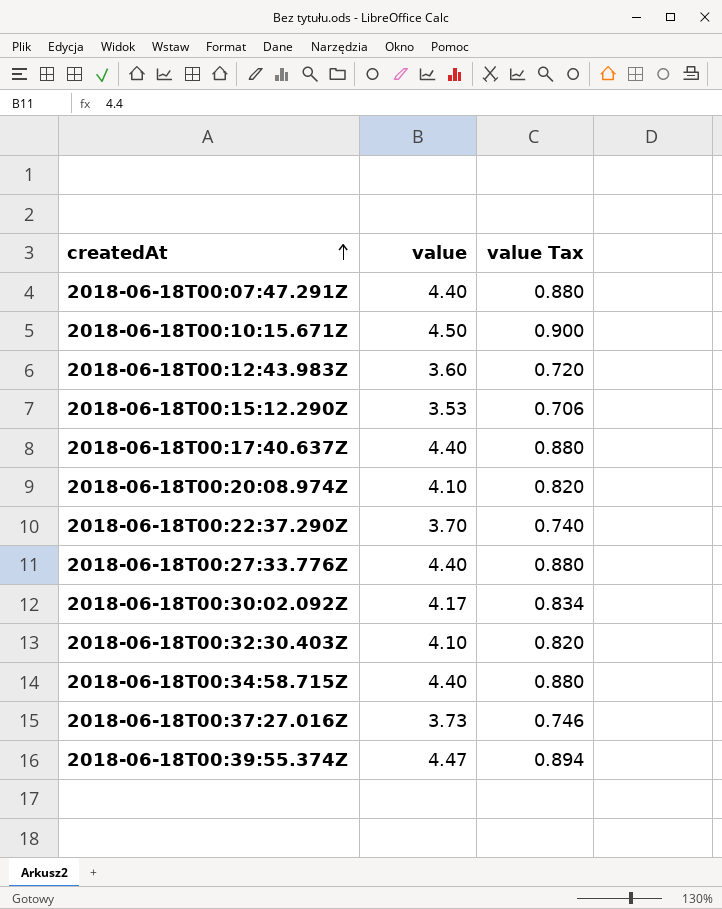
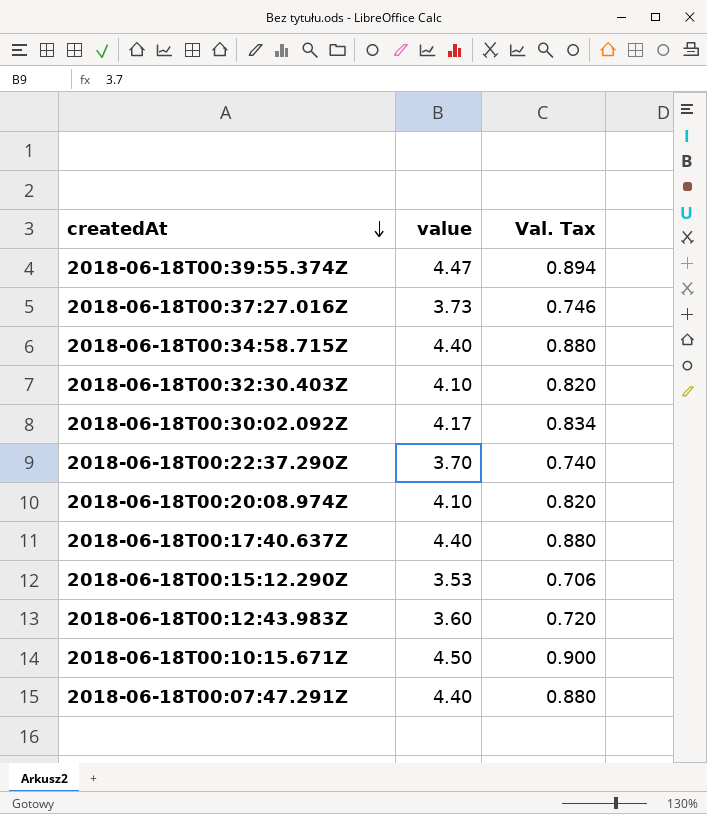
row order: createdAt ascending -> createdAt descending
column name: value Tax -> Val. Tax
row 2018-06-18T00:27:33.776Z: 4.40 | 0.880 -> none

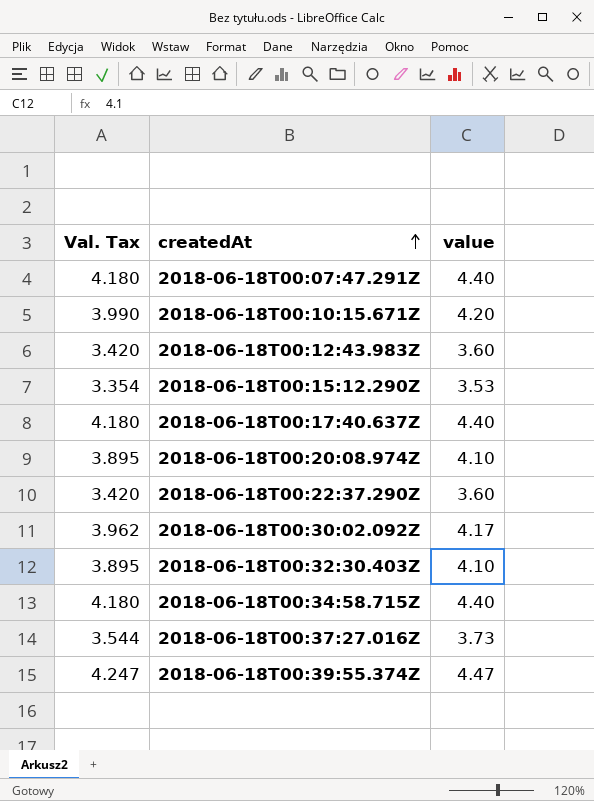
row order: createdAt descending -> createdAt ascending
column Val. Tax | formula: [value] * 0.2 -> [value] * 0.95
column Val. Tax | position: 3 -> 1
2018-06-18T00:10:15.671Z | value: 4.50 -> 4.20
2018-06-18T00:22:37.290Z | value: 3.70 -> 3.60

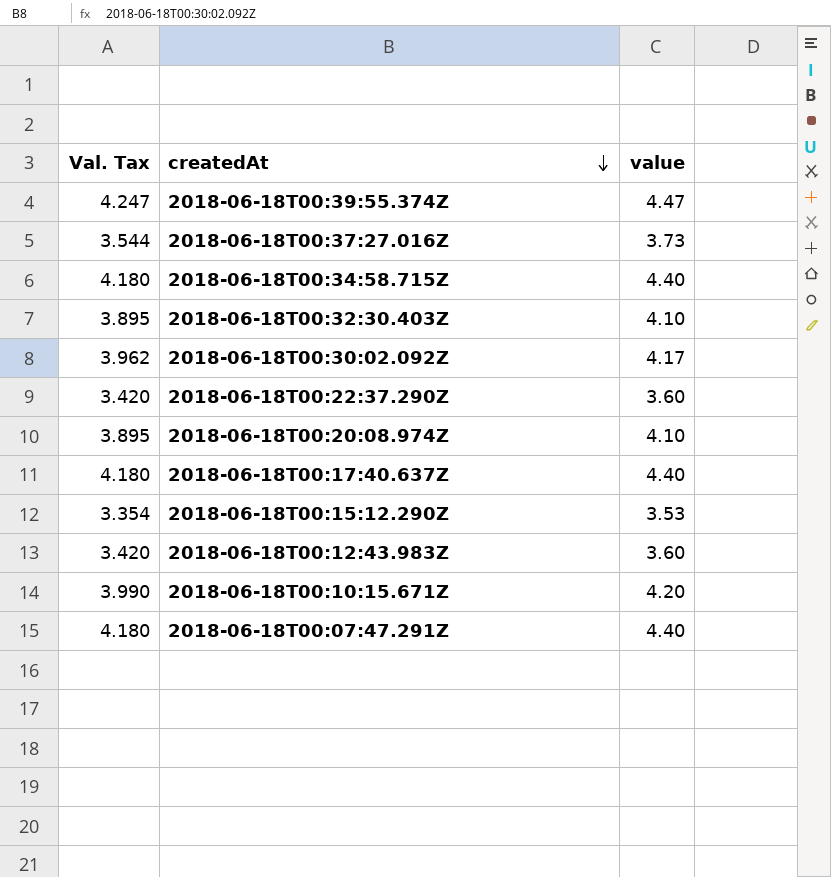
row order: createdAt ascending -> createdAt descending

